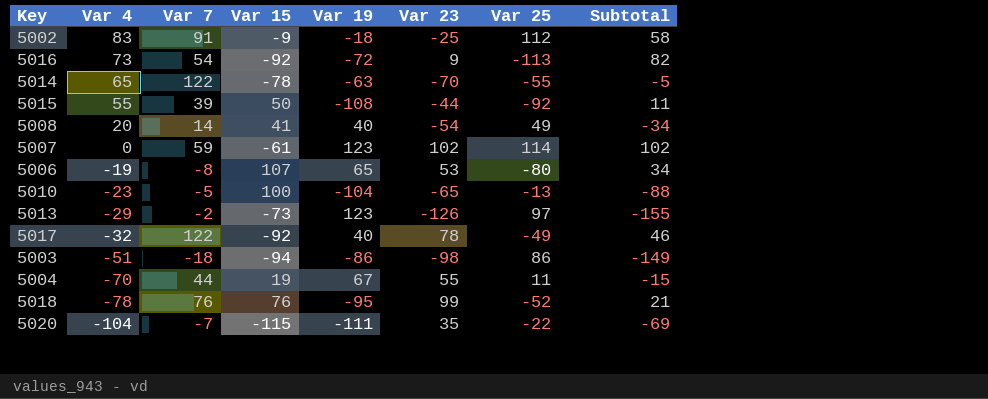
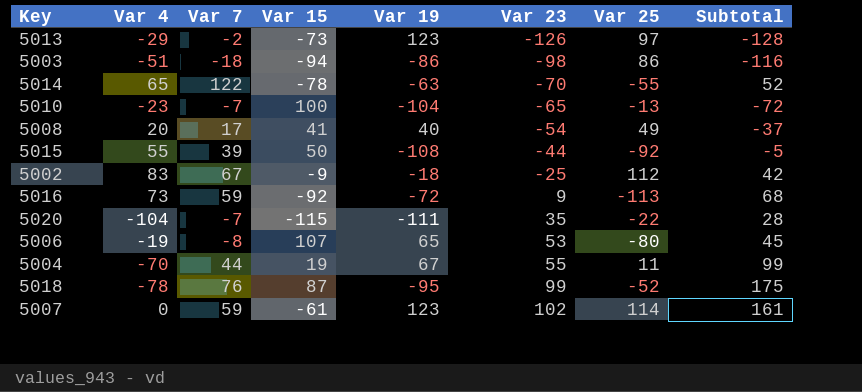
row order: Var 4 descending -> Var 23 ascending
column Subtotal | formula: [Var 4] + [Var 23] -> [Var 7] + [Var 23]
row 5017: -32 | 122 | -92 | 40 | 78 | -49 | 46 -> none
5010 | Var 7: -5 -> -7
5008 | Var 7: 14 -> 17
5002 | Var 7: 91 -> 67
5016 | Var 7: 54 -> 59
5018 | Var 15: 76 -> 87

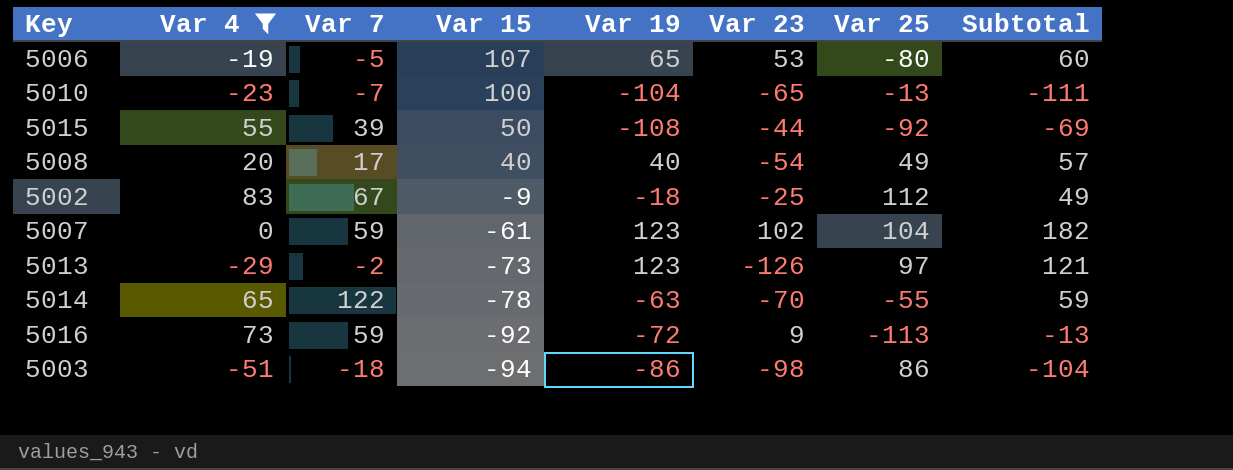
filter: none -> Var 4 >= -51
row order: Var 23 ascending -> Var 15 descending
column Subtotal | formula: [Var 7] + [Var 23] -> [Var 7] + [Var 19]
5006 | Var 7: -8 -> -5
5008 | Var 15: 41 -> 40
5007 | Var 25: 114 -> 104

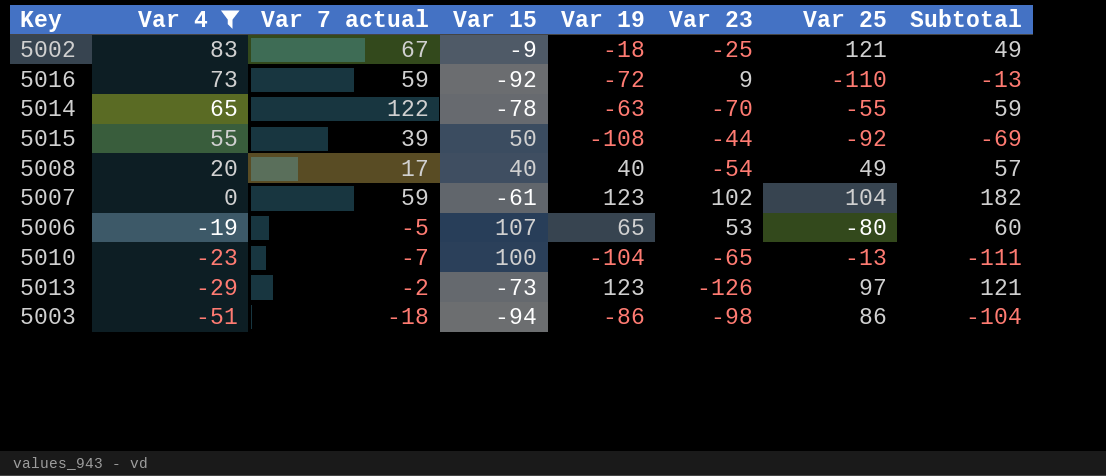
row order: Var 15 descending -> Var 4 descending
column name: Var 7 -> Var 7 actual
5002 | Var 25: 112 -> 121
5016 | Var 25: -113 -> -110

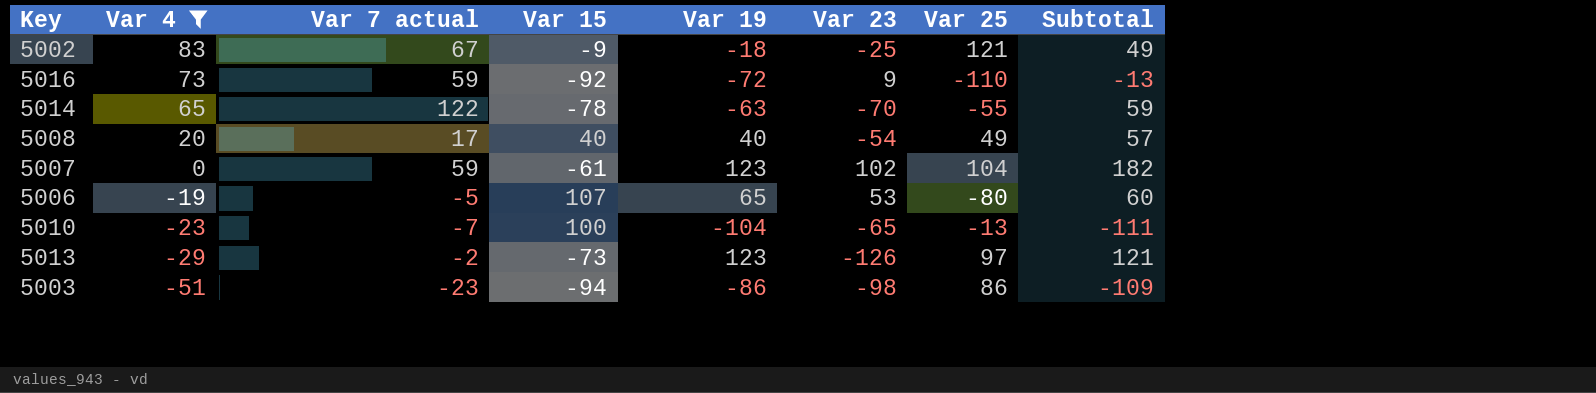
row 5015: 55 | 39 | 50 | -108 | -44 | -92 | -69 -> none
5003 | Var 7 actual: -18 -> -23
5003 | Subtotal: -104 -> -109

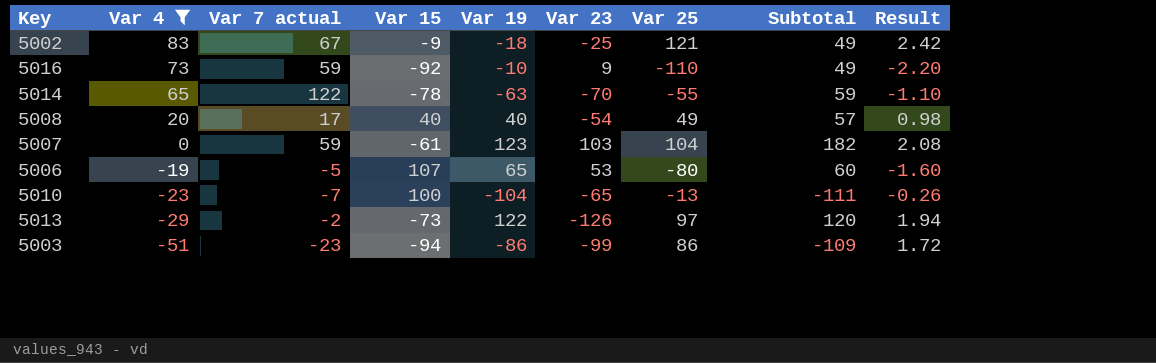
column Result | formula: none -> [Var 25] * 0.02
5016 | Var 19: -72 -> -10
5016 | Subtotal: -13 -> 49
5007 | Var 23: 102 -> 103
5013 | Var 19: 123 -> 122
5013 | Subtotal: 121 -> 120
5003 | Var 23: -98 -> -99

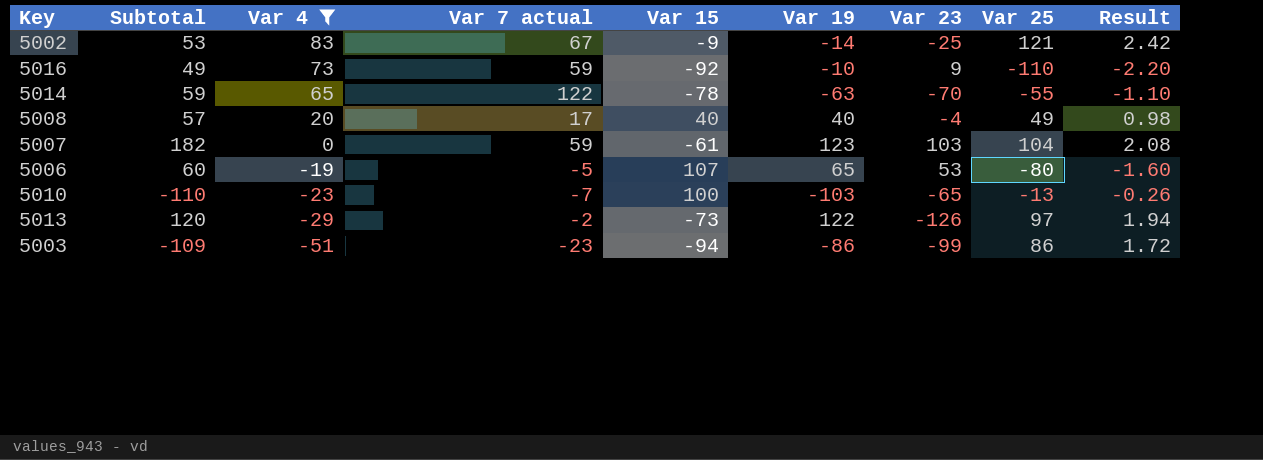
column Subtotal | position: 8 -> 2
5002 | Subtotal: 49 -> 53
5002 | Var 19: -18 -> -14
5008 | Var 23: -54 -> -4
5010 | Subtotal: -111 -> -110
5010 | Var 19: -104 -> -103

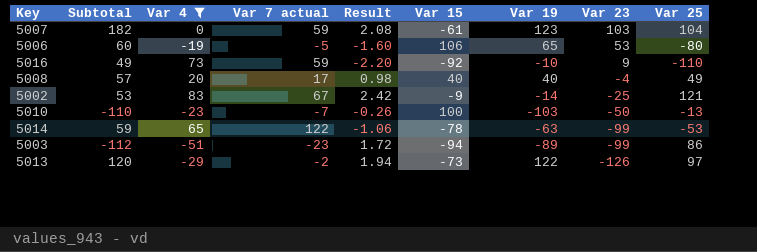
row order: Var 4 descending -> Var 23 descending
column Result | position: 9 -> 5
5006 | Var 15: 107 -> 106
5010 | Var 23: -65 -> -50
5014 | Result: -1.10 -> -1.06
5014 | Var 23: -70 -> -99
5014 | Var 25: -55 -> -53
5003 | Subtotal: -109 -> -112
5003 | Var 19: -86 -> -89

